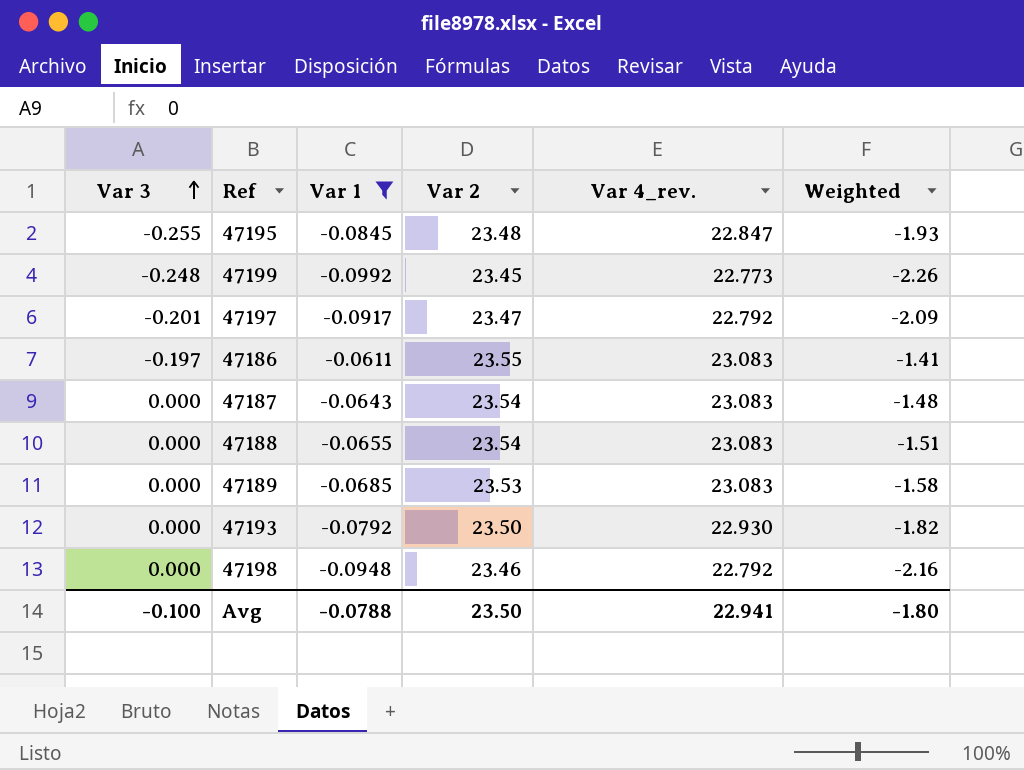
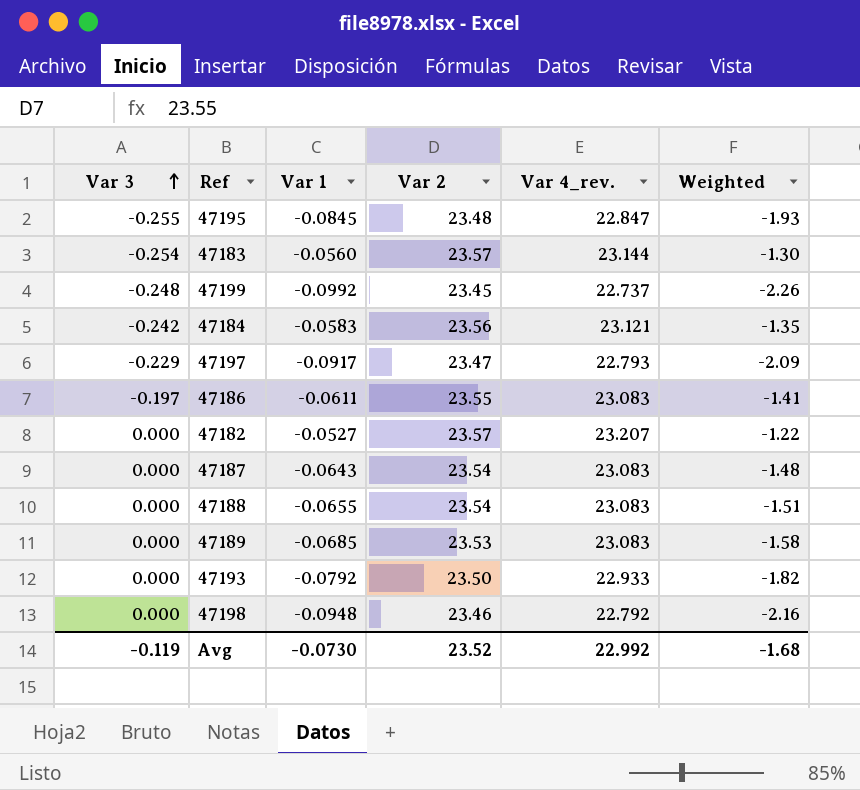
filter: Var 1 <= -0.0611 -> none
47199 | Var 4_rev.: 22.773 -> 22.737
47197 | Var 3: -0.201 -> -0.229
47197 | Var 4_rev.: 22.792 -> 22.793
47193 | Var 4_rev.: 22.930 -> 22.933
Avg | Var 3: -0.100 -> -0.119
Avg | Var 1: -0.0788 -> -0.0730
Avg | Var 2: 23.50 -> 23.52
Avg | Var 4_rev.: 22.941 -> 22.992
Avg | Weighted: -1.80 -> -1.68

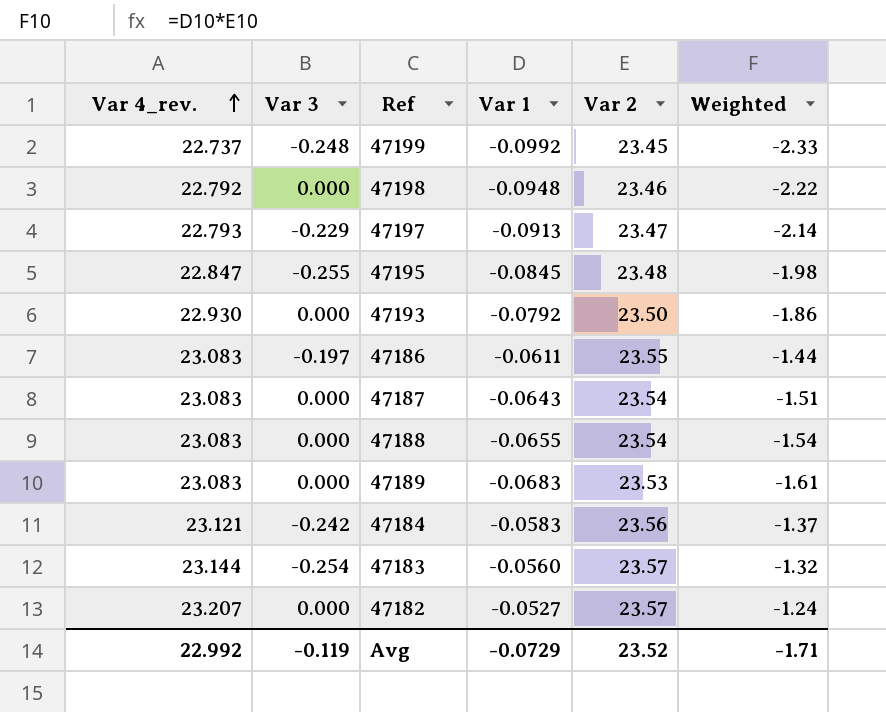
row order: Var 3 ascending -> Var 4_rev. ascending
column Var 4_rev. | position: 5 -> 1
column Weighted | formula: [Var 1] * [Var 4_rev.] -> [Var 1] * [Var 2]
47197 | Var 1: -0.0917 -> -0.0913
47193 | Var 4_rev.: 22.933 -> 22.930
47189 | Var 1: -0.0685 -> -0.0683
Avg | Var 1: -0.0730 -> -0.0729
Avg | Weighted: -1.68 -> -1.71

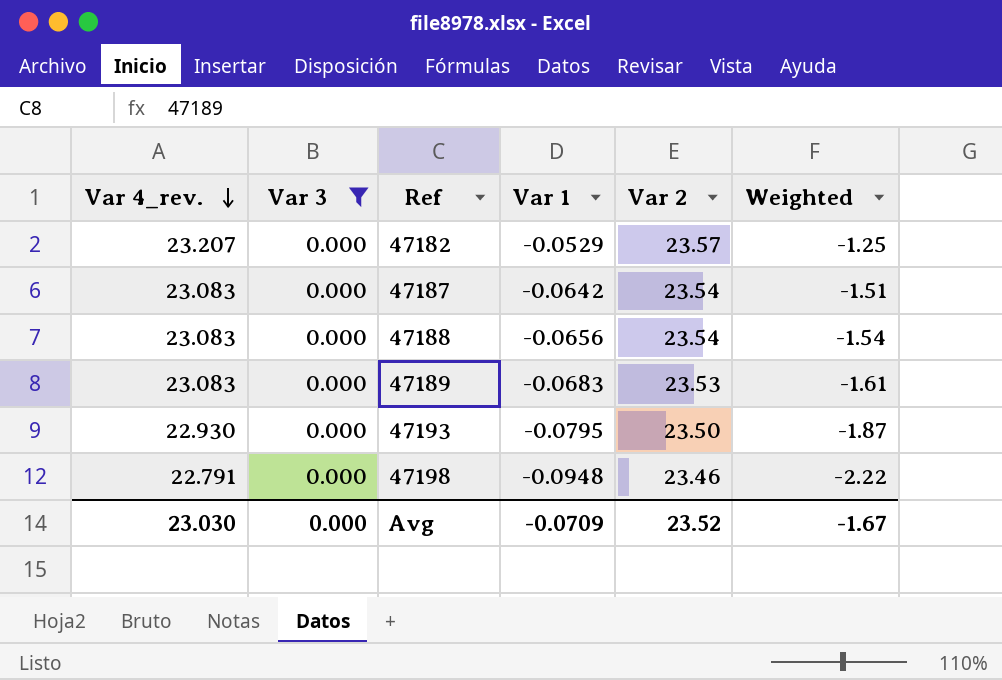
filter: none -> Var 3 = 0.000
row order: Var 4_rev. ascending -> Var 4_rev. descending
47182 | Var 1: -0.0527 -> -0.0529
47182 | Weighted: -1.24 -> -1.25
47187 | Var 1: -0.0643 -> -0.0642
47188 | Var 1: -0.0655 -> -0.0656
47193 | Var 1: -0.0792 -> -0.0795
47193 | Weighted: -1.86 -> -1.87
47198 | Var 4_rev.: 22.792 -> 22.791
Avg | Var 4_rev.: 22.992 -> 23.030
Avg | Var 3: -0.119 -> 0.000
Avg | Var 1: -0.0729 -> -0.0709
Avg | Weighted: -1.71 -> -1.67

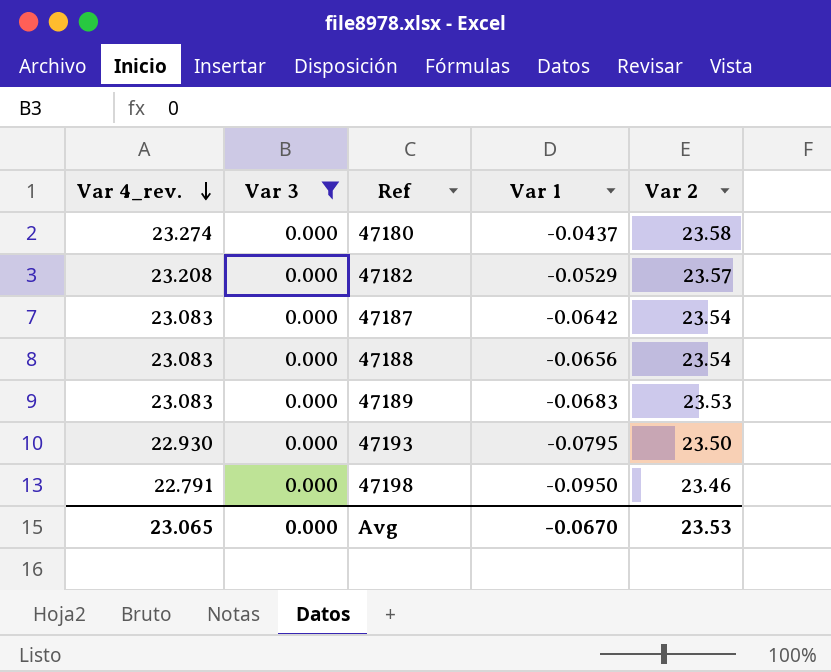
column Weighted | formula: [Var 1] * [Var 2] -> none
row 47180: none -> 23.274 | 0.000 | -0.0437 | 23.58
47182 | Var 4_rev.: 23.207 -> 23.208
47198 | Var 1: -0.0948 -> -0.0950
Avg | Var 4_rev.: 23.030 -> 23.065
Avg | Var 1: -0.0709 -> -0.0670
Avg | Var 2: 23.52 -> 23.53

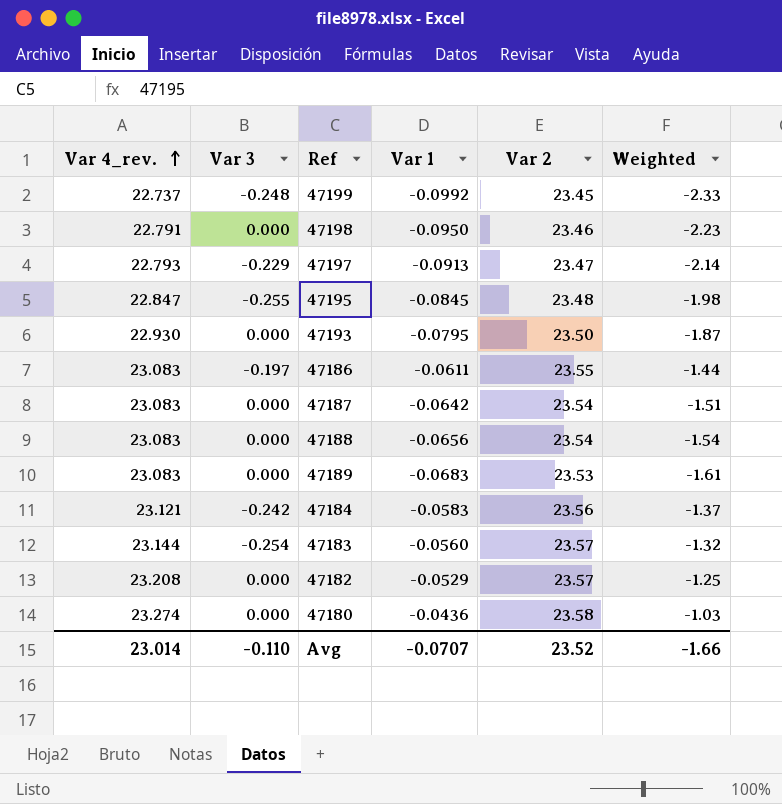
filter: Var 3 = 0.000 -> none
row order: Var 4_rev. descending -> Var 4_rev. ascending
column Weighted | formula: none -> [Var 1] * [Var 2]
47180 | Var 1: -0.0437 -> -0.0436
Avg | Var 4_rev.: 23.065 -> 23.014
Avg | Var 3: 0.000 -> -0.110
Avg | Var 1: -0.0670 -> -0.0707
Avg | Var 2: 23.53 -> 23.52

